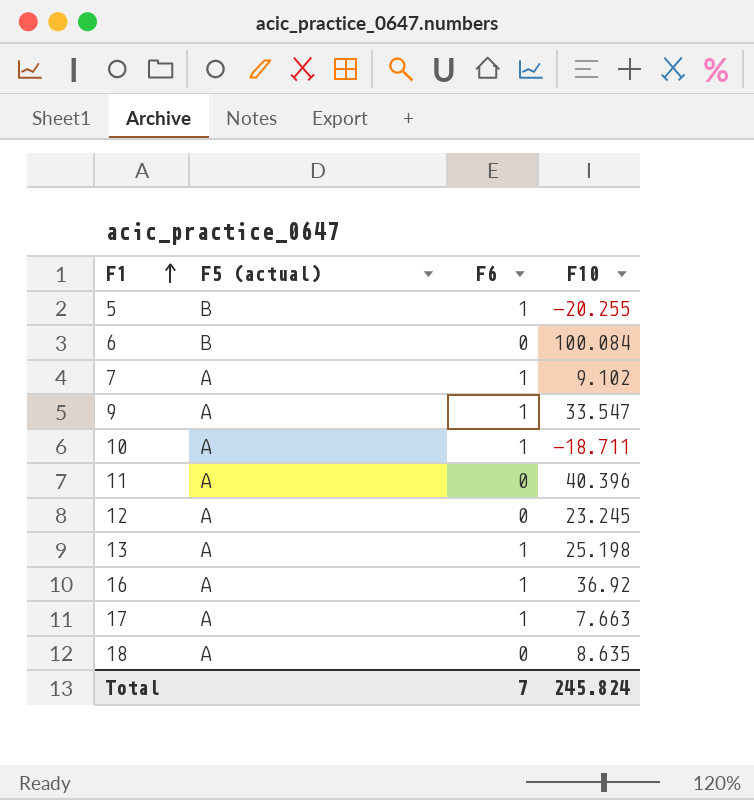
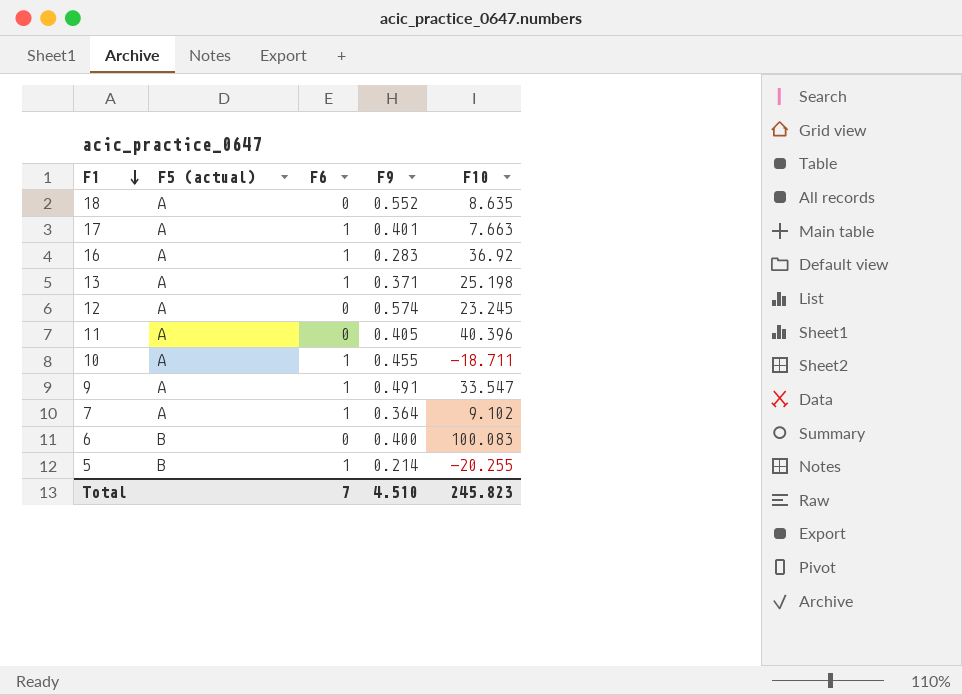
row order: F1 ascending -> F1 descending
column F9 | position: none -> 4
6 | F10: 100.084 -> 100.083
Total | F10: 245.824 -> 245.823

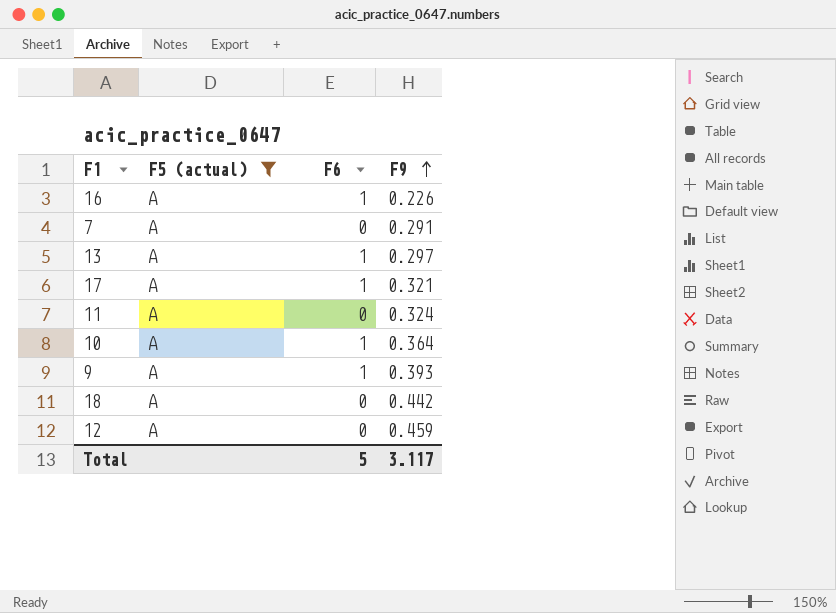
filter: none -> F5 (actual) = A
row order: F1 descending -> F9 ascending
column F10 | position: 5 -> none
16 | F9: 0.283 -> 0.226
7 | F6: 1 -> 0
7 | F9: 0.364 -> 0.291
13 | F9: 0.371 -> 0.297
17 | F9: 0.401 -> 0.321
11 | F9: 0.405 -> 0.324
10 | F9: 0.455 -> 0.364
9 | F9: 0.491 -> 0.393
18 | F9: 0.552 -> 0.442
12 | F9: 0.574 -> 0.459
Total | F6: 7 -> 5
Total | F9: 4.510 -> 3.117

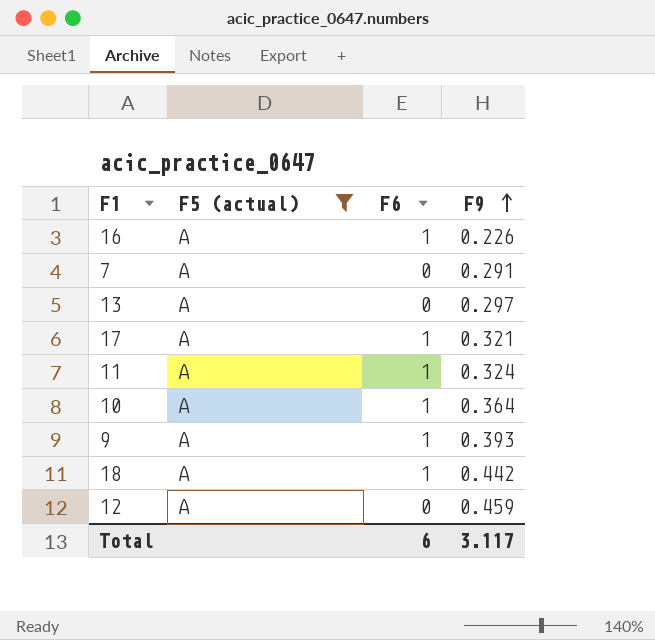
13 | F6: 1 -> 0
11 | F6: 0 -> 1
18 | F6: 0 -> 1
Total | F6: 5 -> 6

